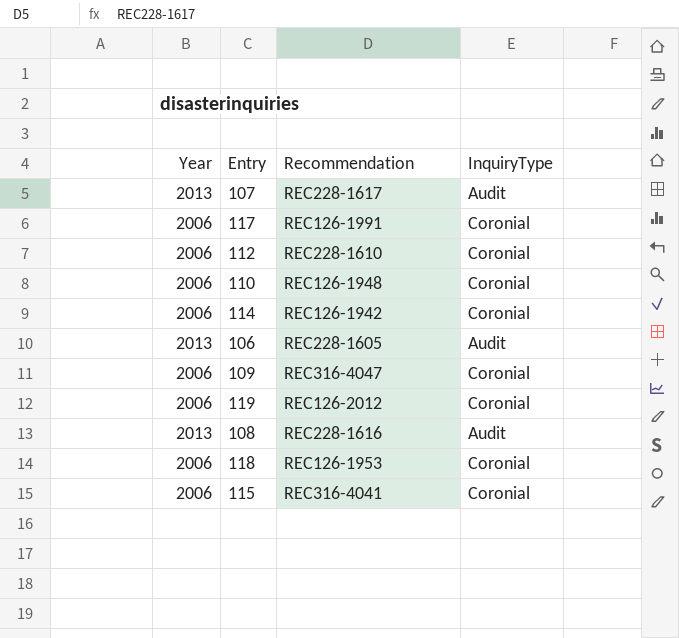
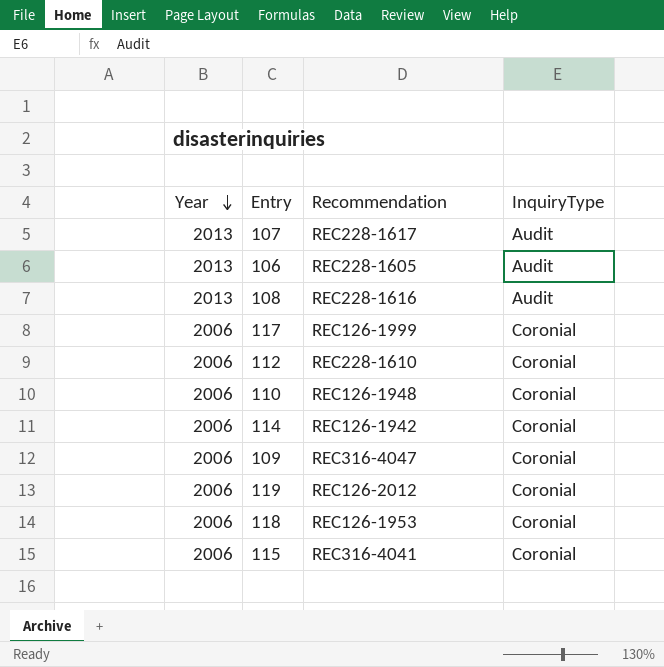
row order: none -> Year descending
117 | Recommendation: REC126-1991 -> REC126-1999

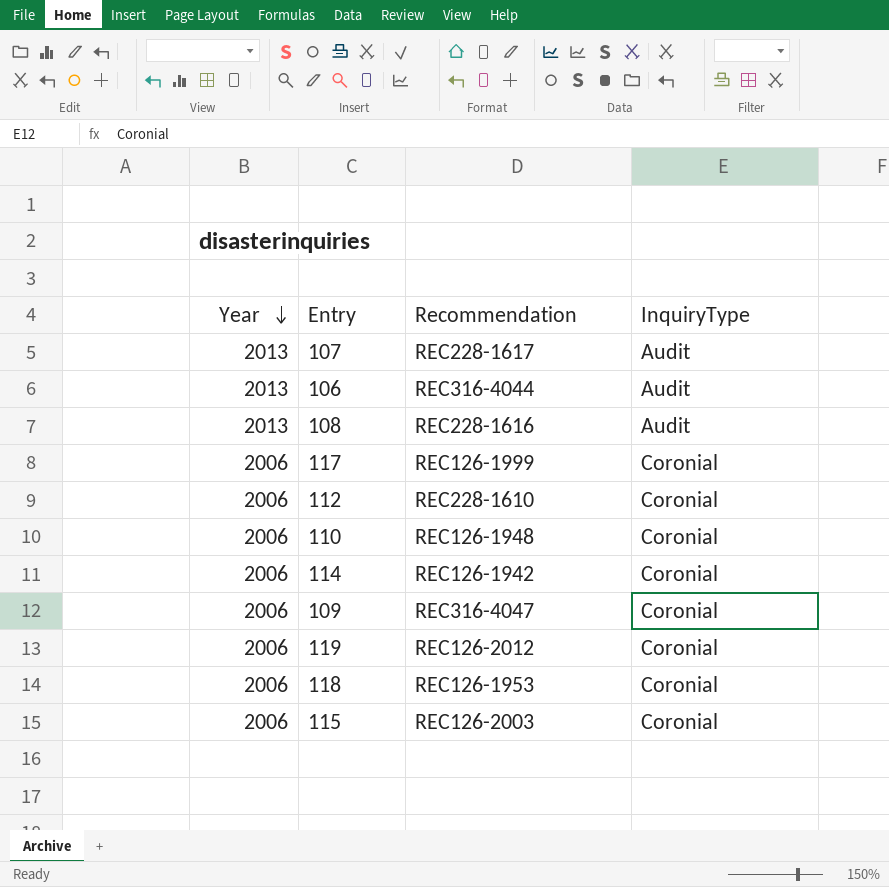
106 | Recommendation: REC228-1605 -> REC316-4044
115 | Recommendation: REC316-4041 -> REC126-2003

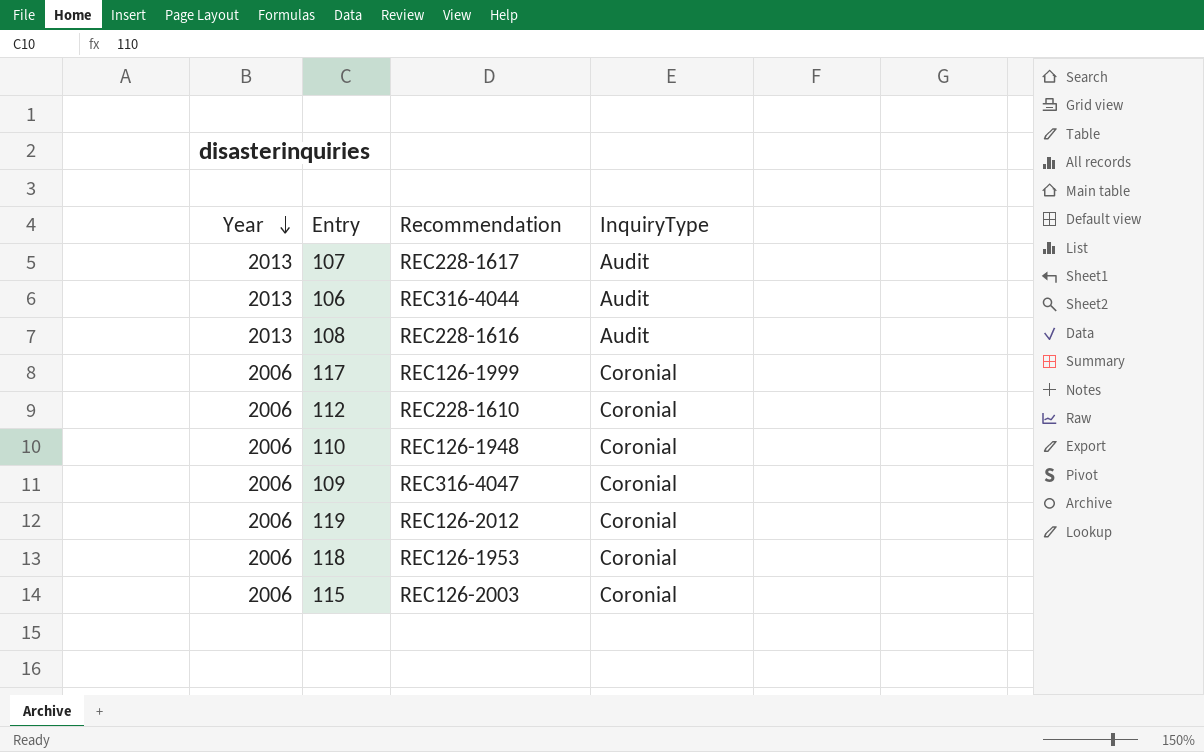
row 114: 2006 | REC126-1942 | Coronial -> none

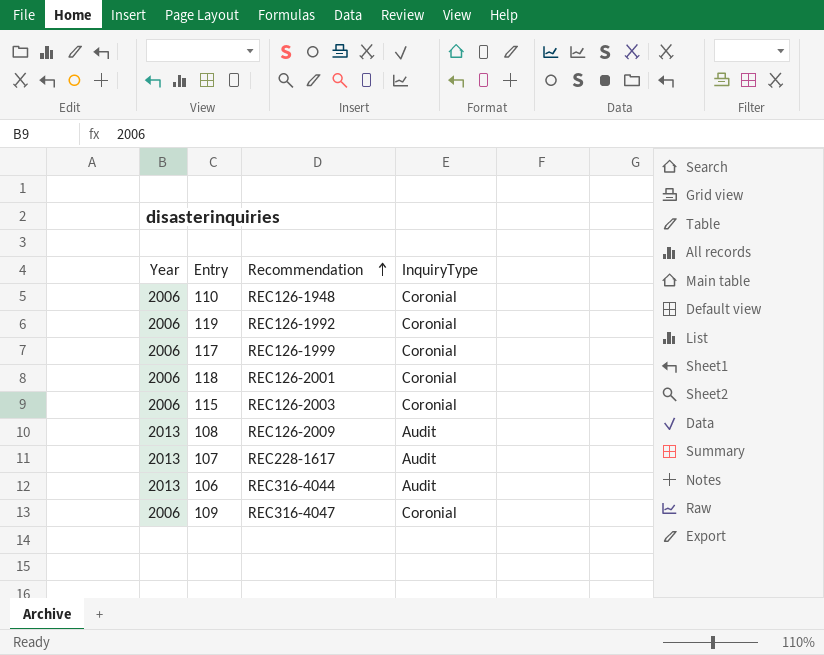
row order: Year descending -> Recommendation ascending
row 112: 2006 | REC228-1610 | Coronial -> none
119 | Recommendation: REC126-2012 -> REC126-1992
118 | Recommendation: REC126-1953 -> REC126-2001
108 | Recommendation: REC228-1616 -> REC126-2009

